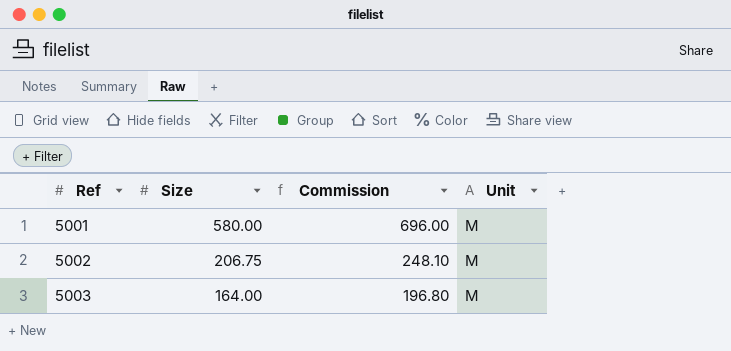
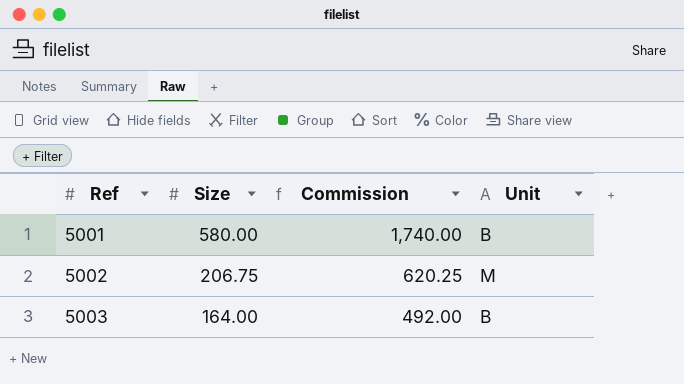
column Commission | formula: [Size] * 1.2 -> [Size] * 3
5001 | Unit: M -> B
5003 | Unit: M -> B

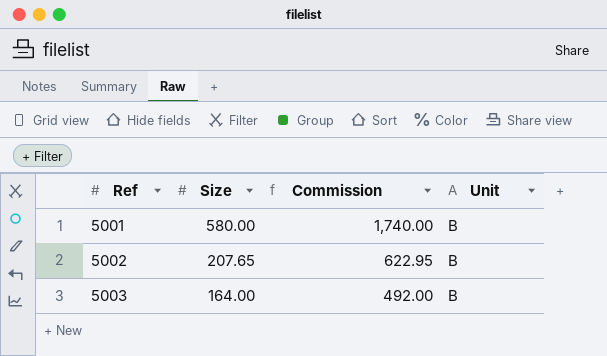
5002 | Size: 206.75 -> 207.65
5002 | Commission: 620.25 -> 622.95
5002 | Unit: M -> B

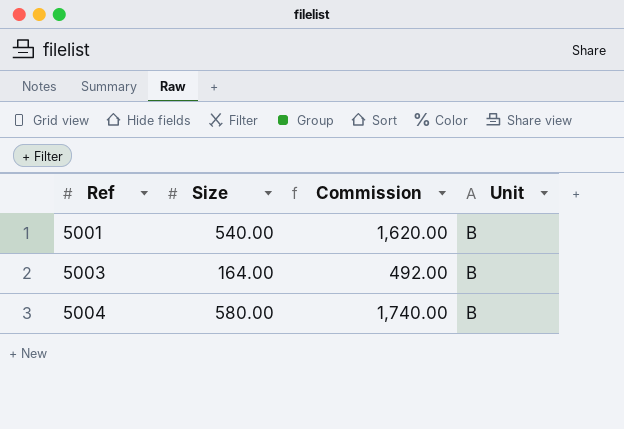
row 5002: 207.65 | 622.95 | B -> none
5001 | Size: 580.00 -> 540.00
5001 | Commission: 1,740.00 -> 1,620.00
row 5004: none -> 580.00 | 1,740.00 | B

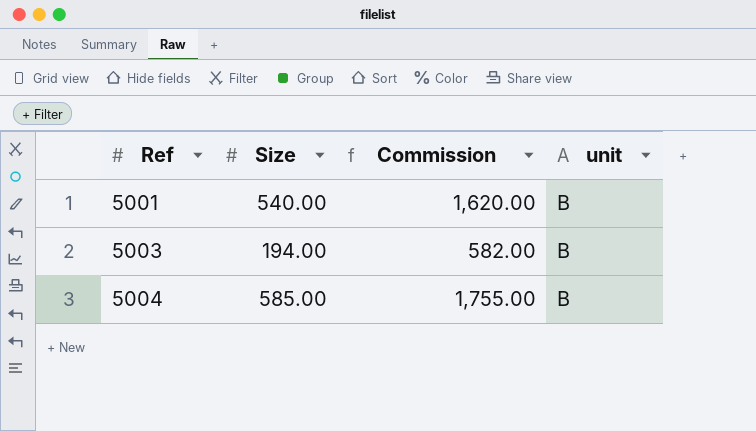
column name: Unit -> unit
5003 | Size: 164.00 -> 194.00
5003 | Commission: 492.00 -> 582.00
5004 | Size: 580.00 -> 585.00
5004 | Commission: 1,740.00 -> 1,755.00

